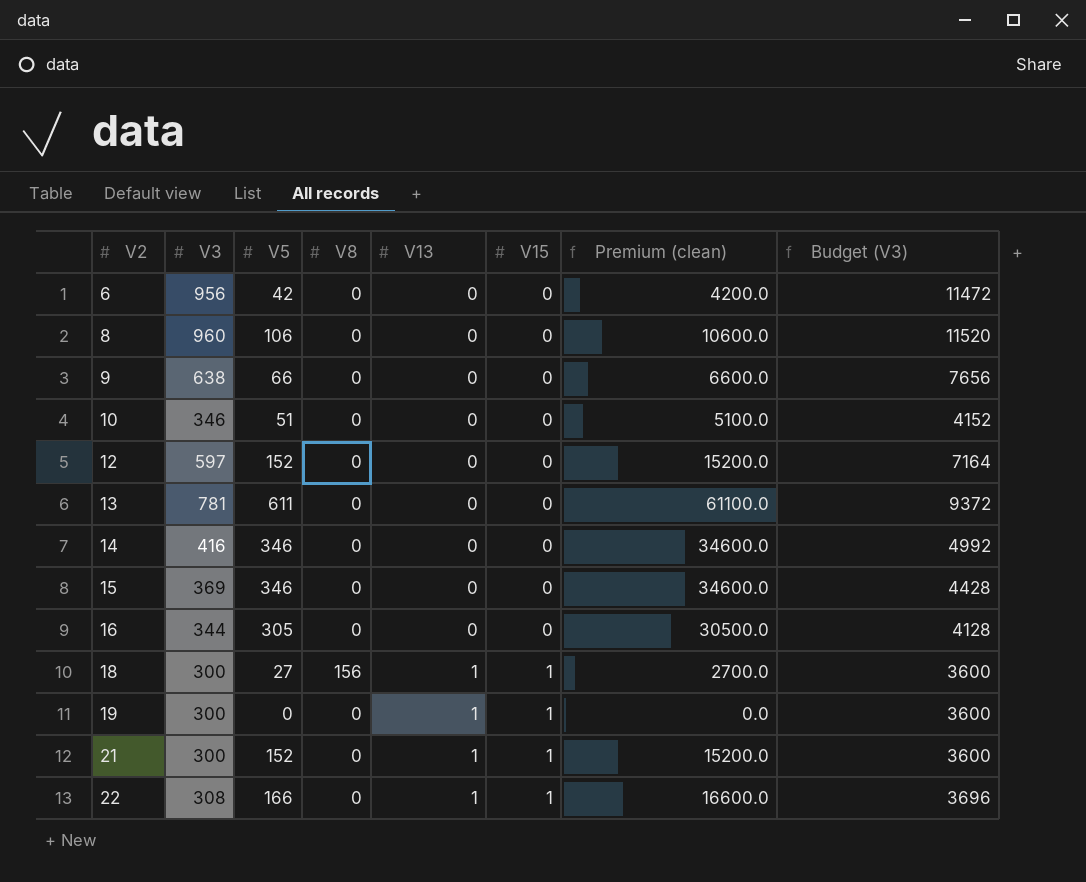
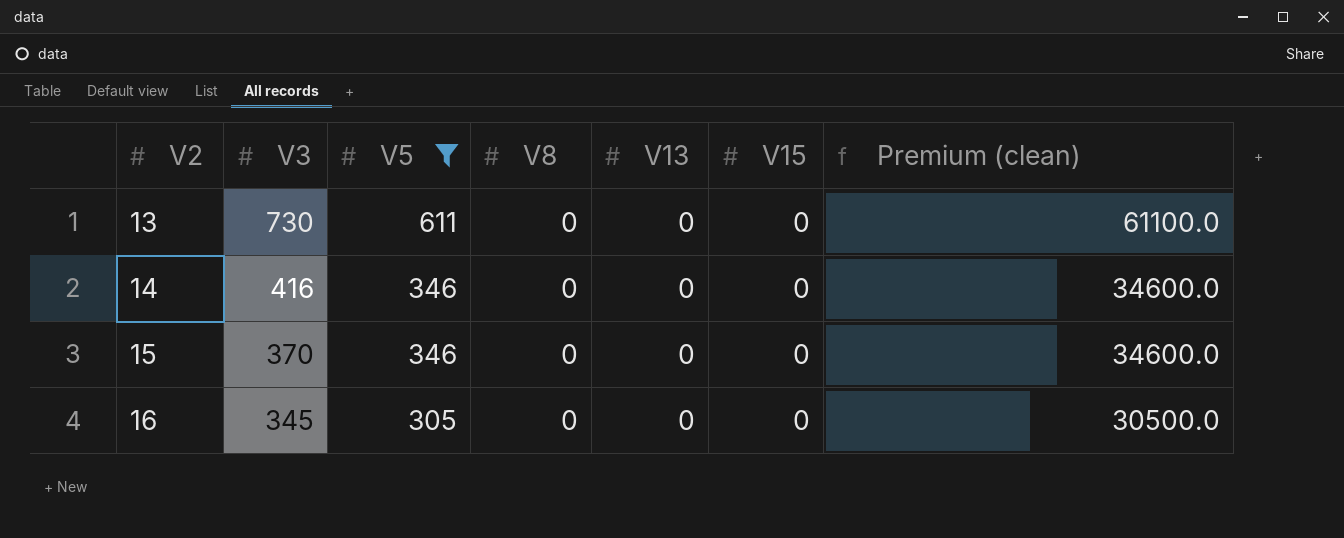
filter: none -> V5 >= 305
column Budget (V3) | formula: [V3] * 12 -> none
13 | V3: 781 -> 730
15 | V3: 369 -> 370
16 | V3: 344 -> 345

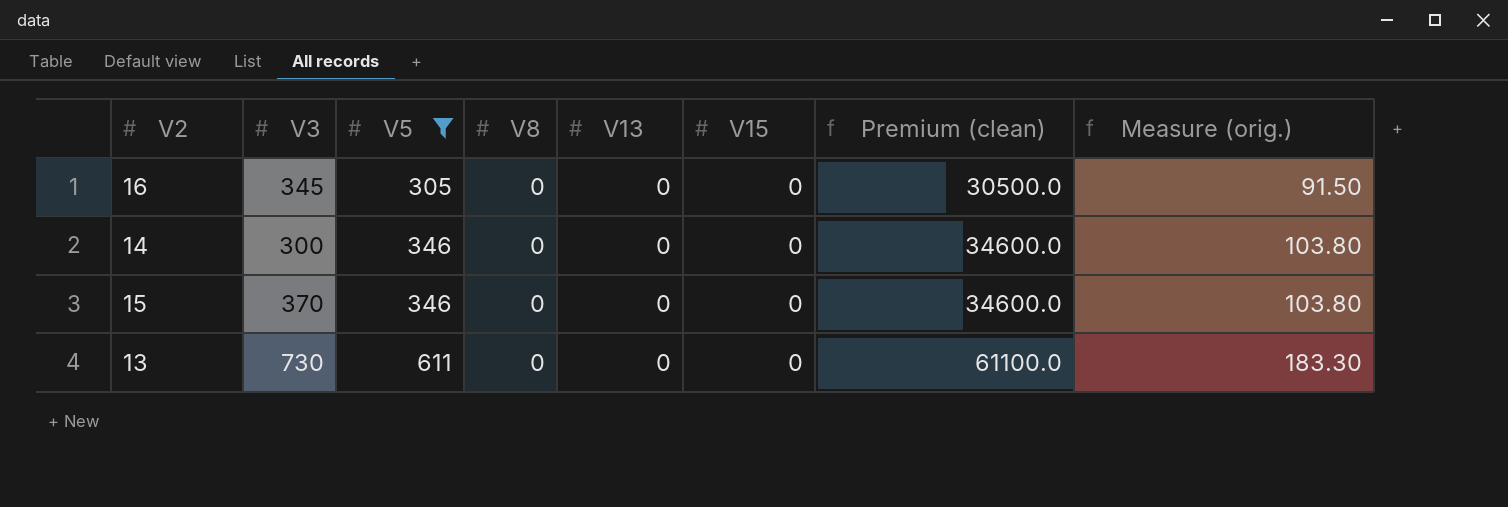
row order: V2 ascending -> V5 ascending
column Measure (orig.) | formula: none -> [V5] * 0.3
14 | V3: 416 -> 300

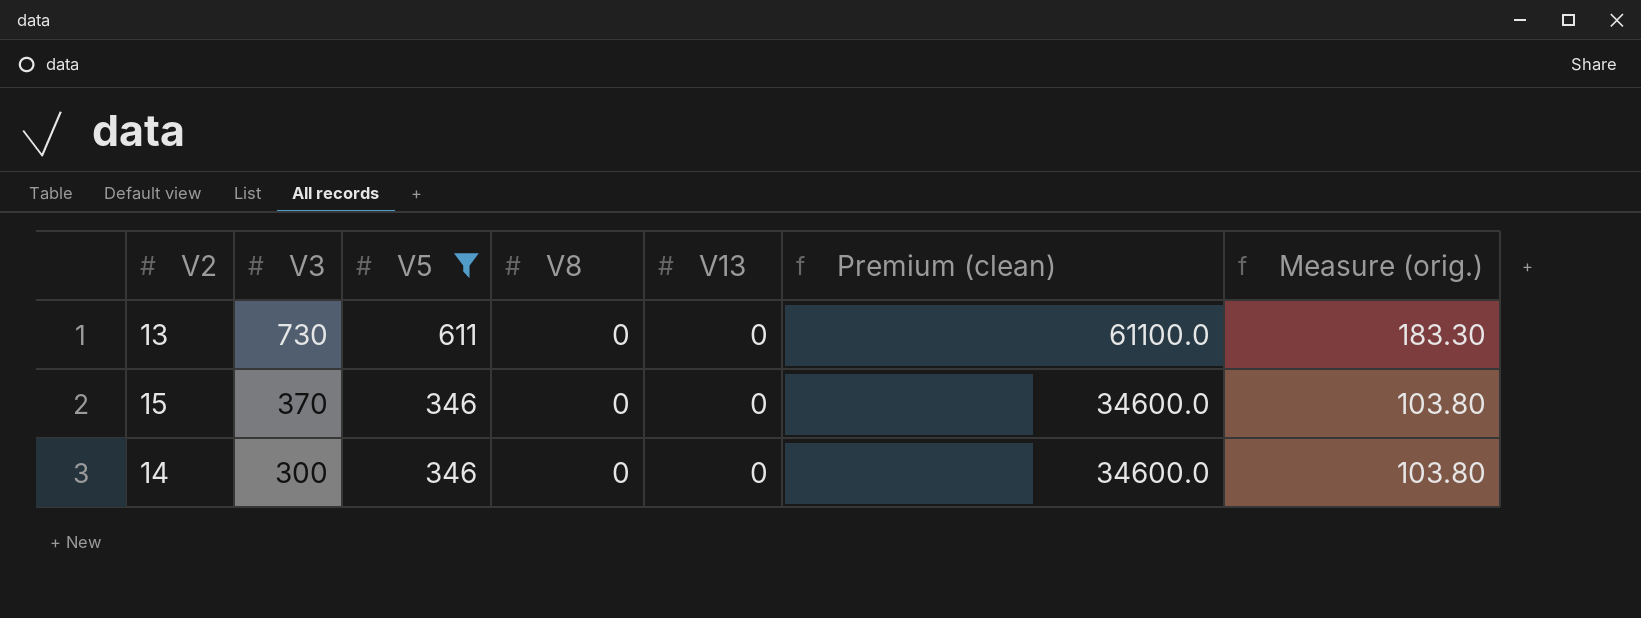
row order: V5 ascending -> V3 descending
column V15 | position: 6 -> none
row 16: 345 | 305 | 0 | 0 | 0 | 30500.0 | 91.50 -> none

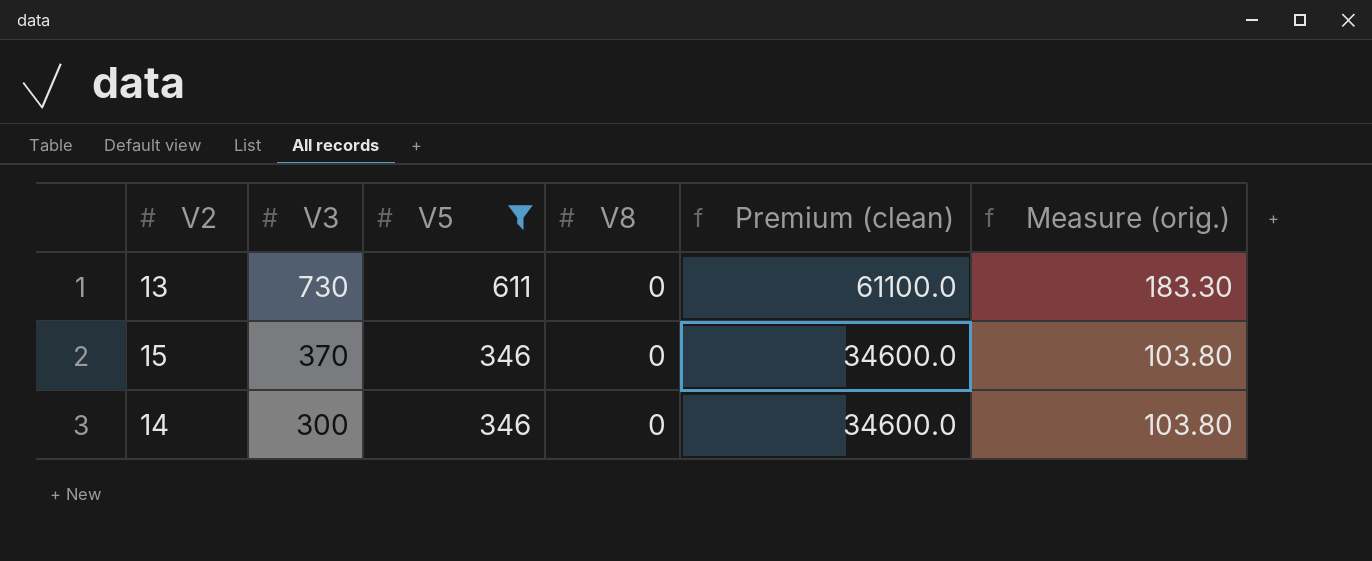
column V13 | position: 5 -> none

